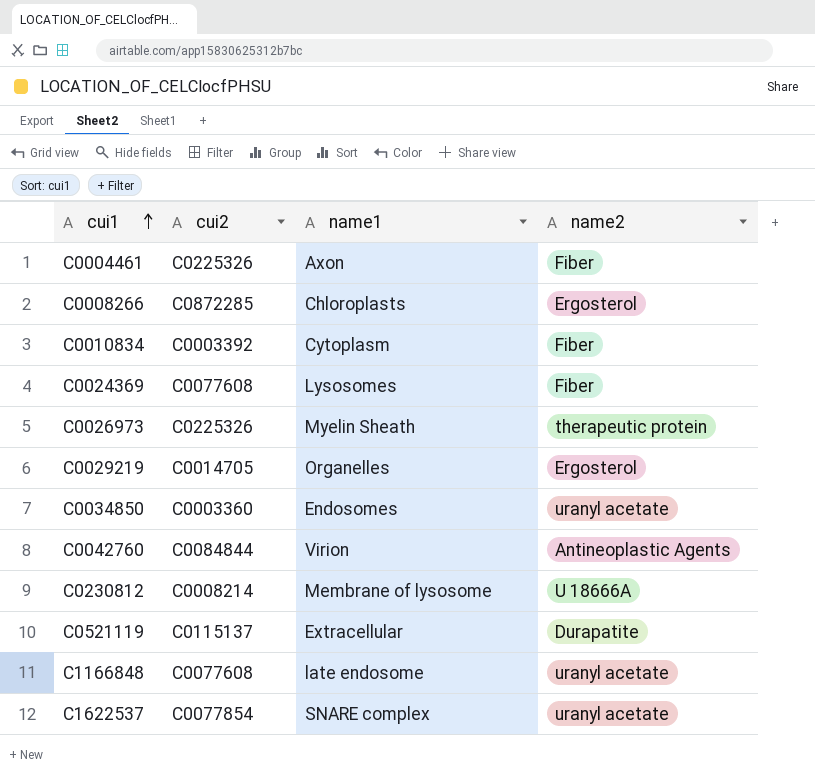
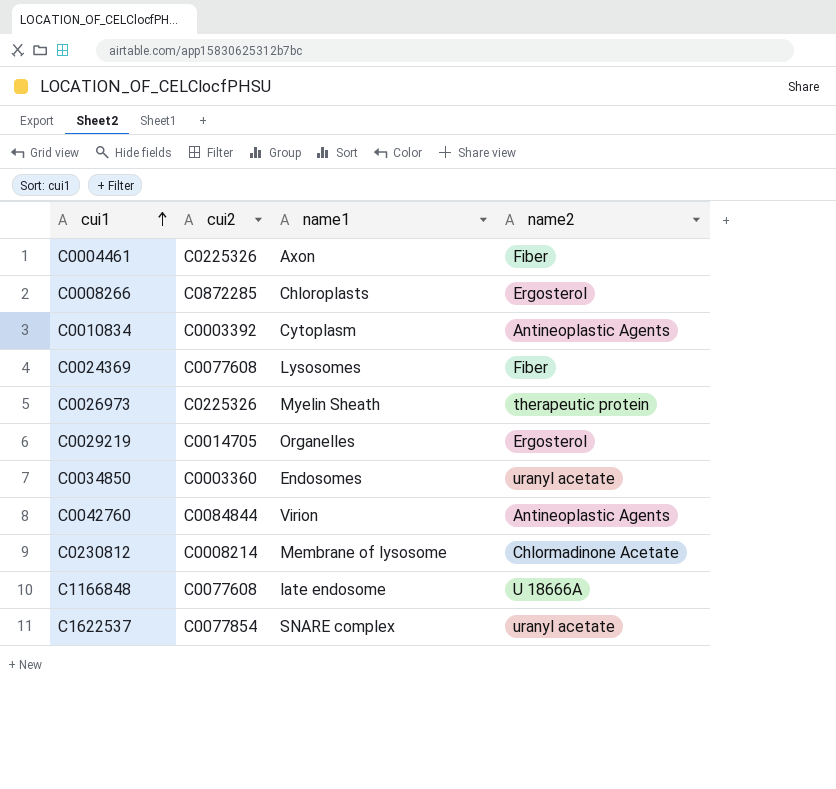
row C0521119: C0115137 | Extracellular | Durapatite -> none
C0010834 | name2: Fiber -> Antineoplastic Agents
C0230812 | name2: U 18666A -> Chlormadinone Acetate
C1166848 | name2: uranyl acetate -> U 18666A

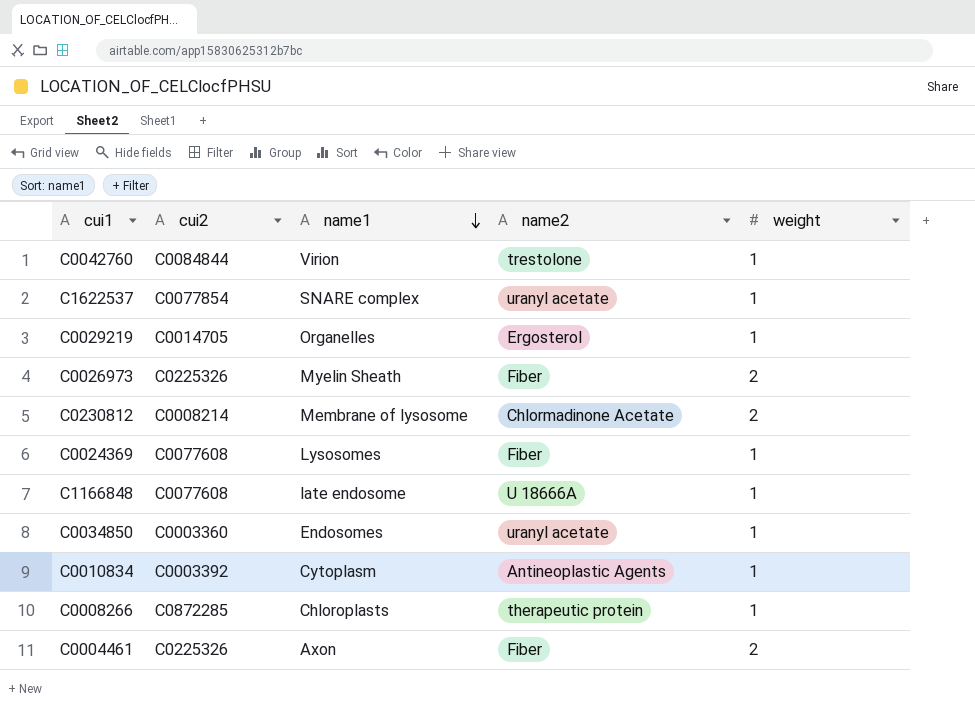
row order: cui1 ascending -> name1 descending
column weight | position: none -> 5
C0042760 | name2: Antineoplastic Agents -> trestolone
C0026973 | name2: therapeutic protein -> Fiber
C0008266 | name2: Ergosterol -> therapeutic protein

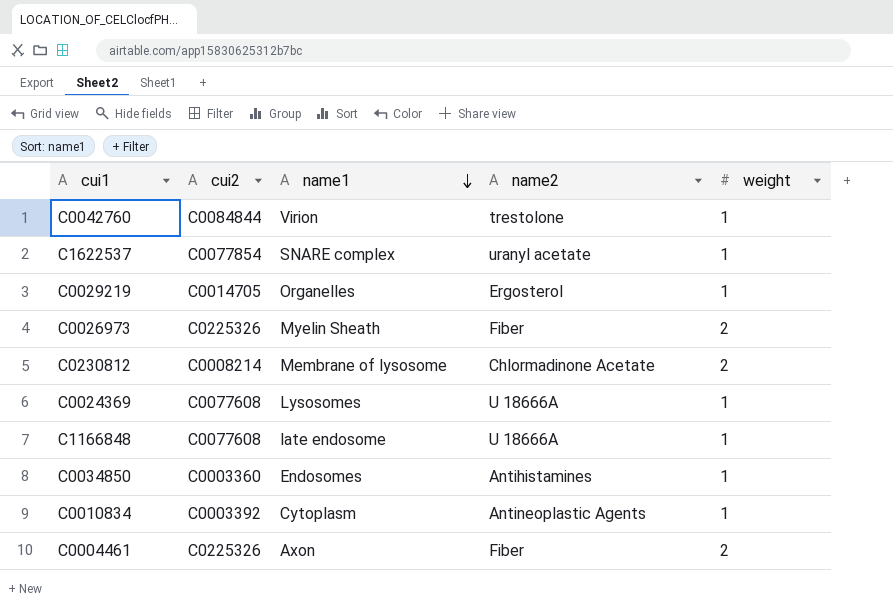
row C0008266: C0872285 | Chloroplasts | therapeutic protein | 1 -> none
C0024369 | name2: Fiber -> U 18666A
C0034850 | name2: uranyl acetate -> Antihistamines

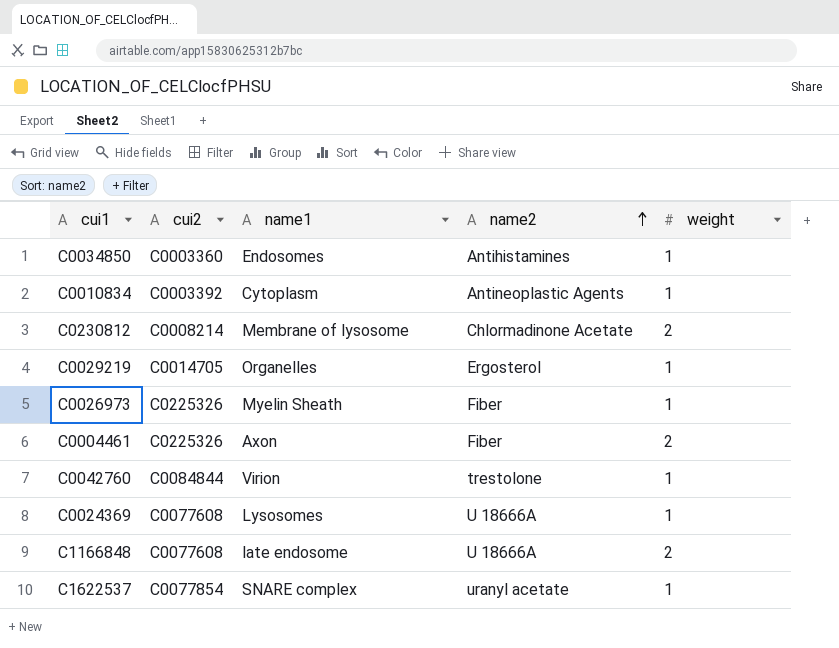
row order: name1 descending -> name2 ascending
C0026973 | weight: 2 -> 1
C1166848 | weight: 1 -> 2

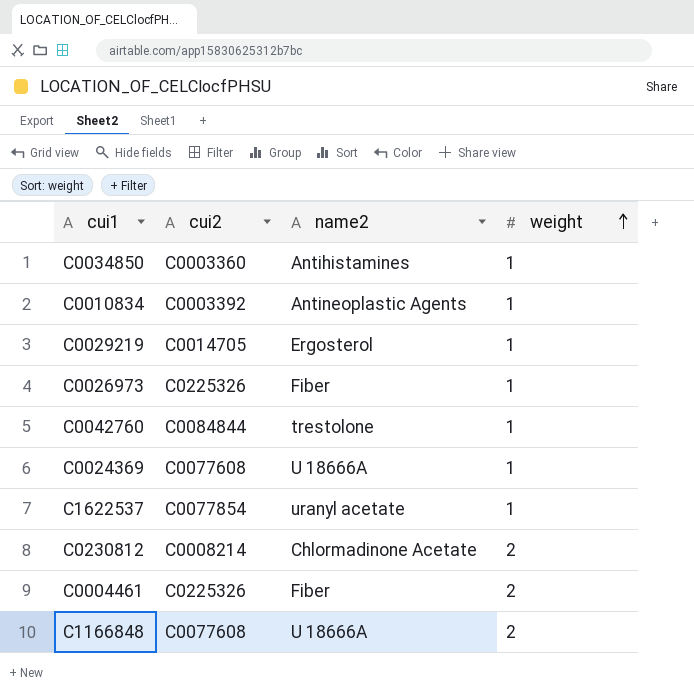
row order: name2 ascending -> weight ascending
column name1 | position: 3 -> none

